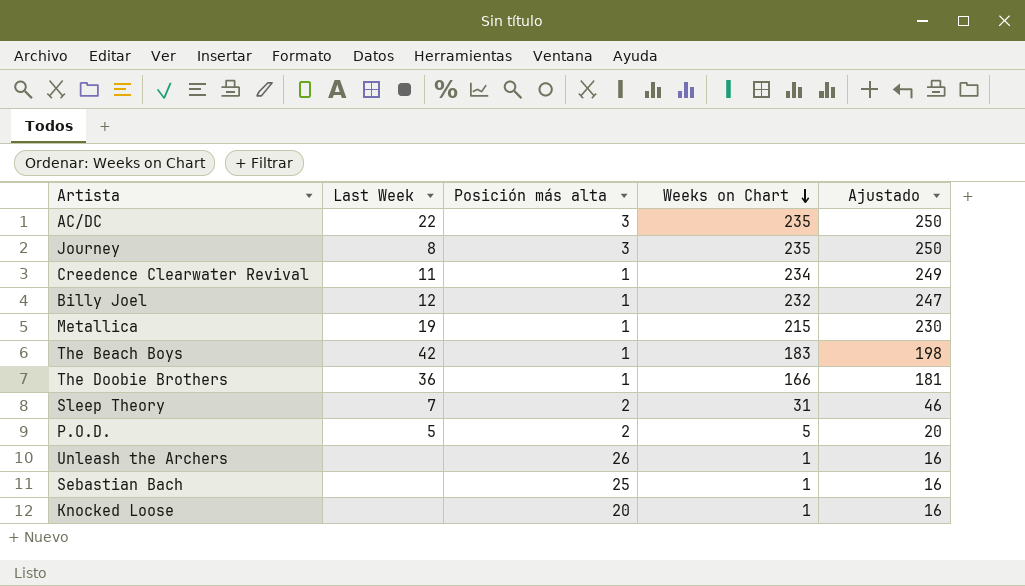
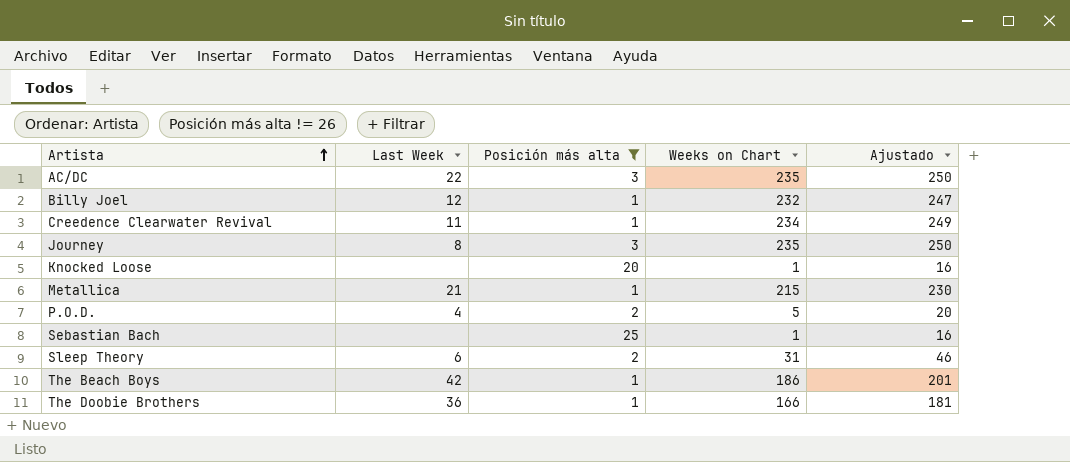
filter: none -> Posición más alta != 26
row order: Weeks on Chart descending -> Artista ascending
Metallica | Last Week: 19 -> 21
P.O.D. | Last Week: 5 -> 4
Sleep Theory | Last Week: 7 -> 6
The Beach Boys | Weeks on Chart: 183 -> 186
The Beach Boys | Ajustado: 198 -> 201

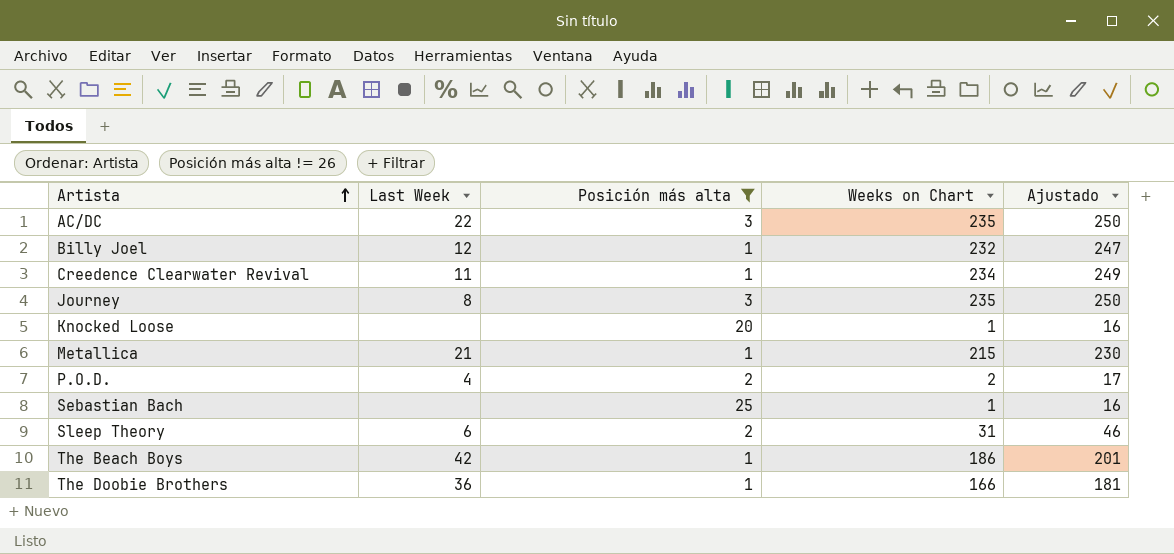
P.O.D. | Weeks on Chart: 5 -> 2
P.O.D. | Ajustado: 20 -> 17

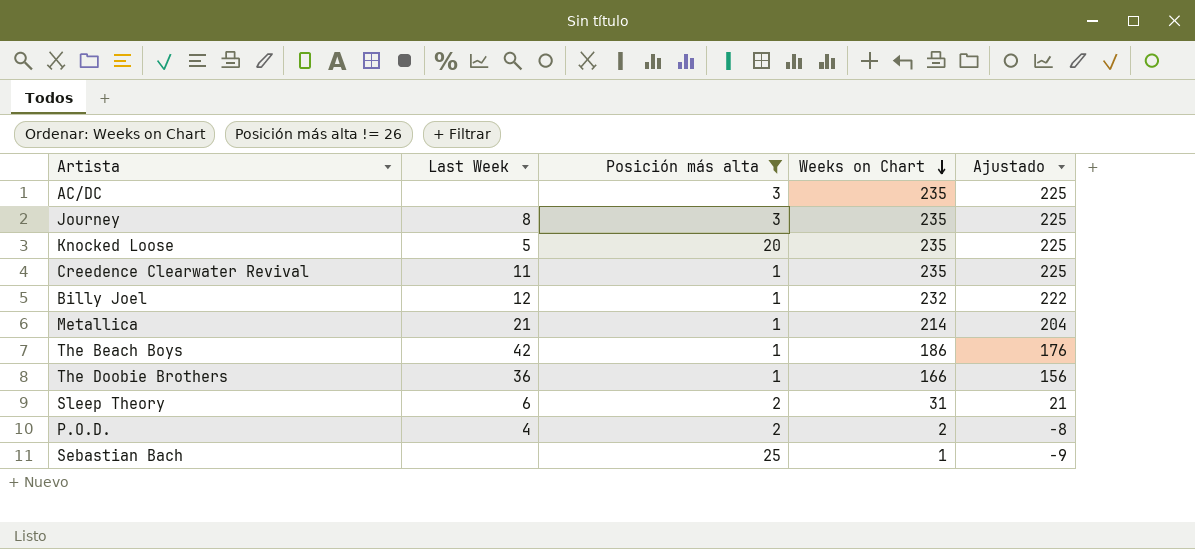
row order: Artista ascending -> Weeks on Chart descending
column Ajustado | formula: [Weeks on Chart] + 15 -> [Weeks on Chart] - 10
AC/DC | Last Week: 22 -> none
Knocked Loose | Last Week: none -> 5
Knocked Loose | Weeks on Chart: 1 -> 235
Creedence Clearwater Revival | Weeks on Chart: 234 -> 235
Metallica | Weeks on Chart: 215 -> 214

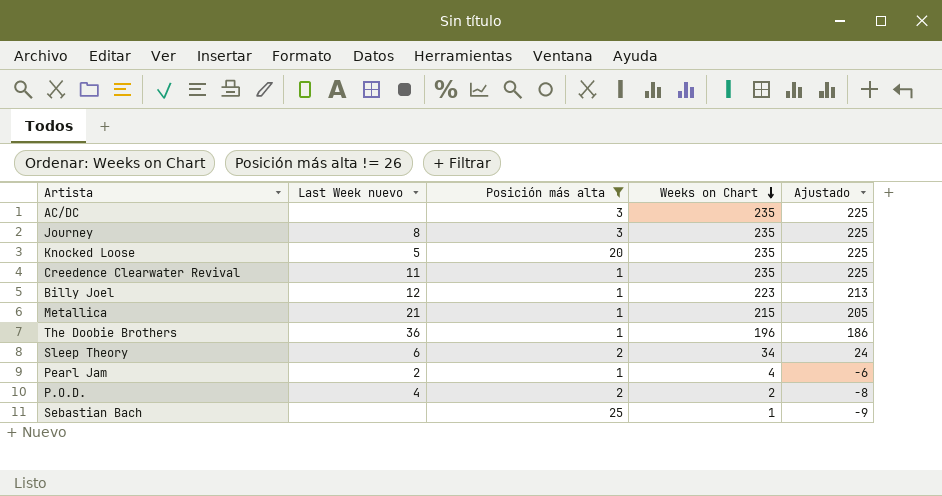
column name: Last Week -> Last Week nuevo
row The Beach Boys: 42 | 1 | 186 | 176 -> none
Billy Joel | Weeks on Chart: 232 -> 223
Billy Joel | Ajustado: 222 -> 213
Metallica | Weeks on Chart: 214 -> 215
Metallica | Ajustado: 204 -> 205
The Doobie Brothers | Weeks on Chart: 166 -> 196
The Doobie Brothers | Ajustado: 156 -> 186
Sleep Theory | Weeks on Chart: 31 -> 34
Sleep Theory | Ajustado: 21 -> 24
row Pearl Jam: none -> 2 | 1 | 4 | -6

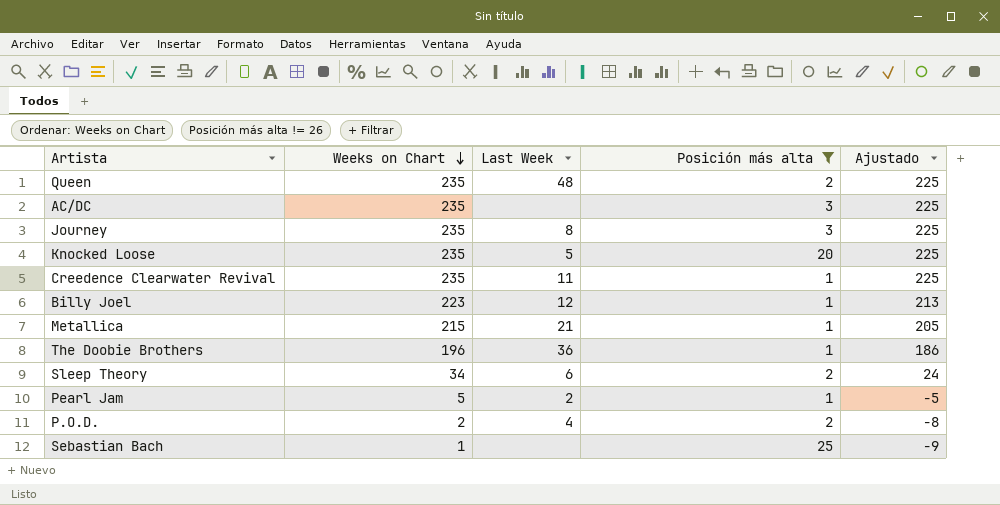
column Weeks on Chart | position: 4 -> 2
column name: Last Week nuevo -> Last Week
row Queen: none -> 235 | 48 | 2 | 225
Pearl Jam | Weeks on Chart: 4 -> 5
Pearl Jam | Ajustado: -6 -> -5

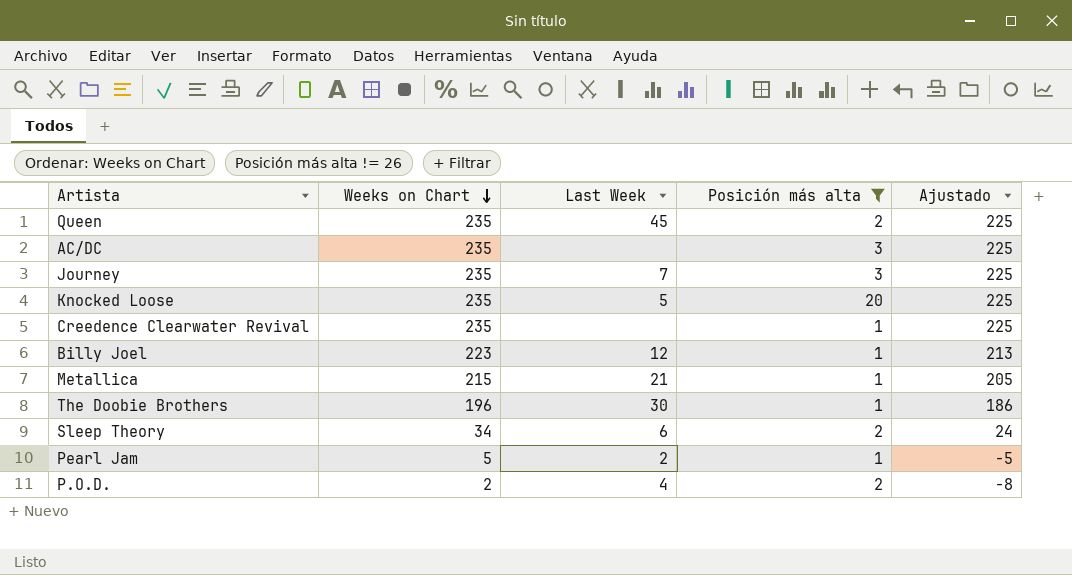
row Sebastian Bach: 1 | none | 25 | -9 -> none
Queen | Last Week: 48 -> 45
Journey | Last Week: 8 -> 7
Creedence Clearwater Revival | Last Week: 11 -> none
The Doobie Brothers | Last Week: 36 -> 30

